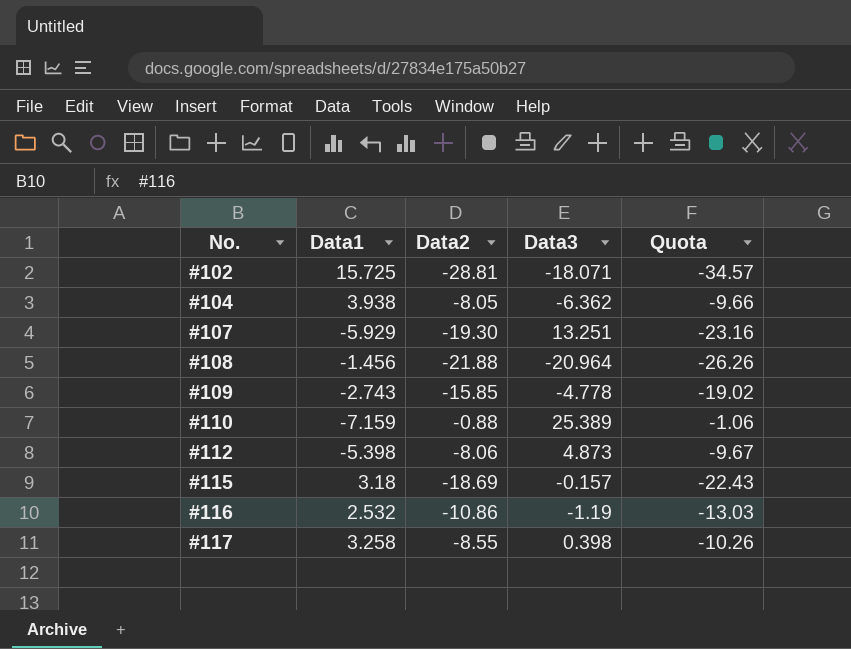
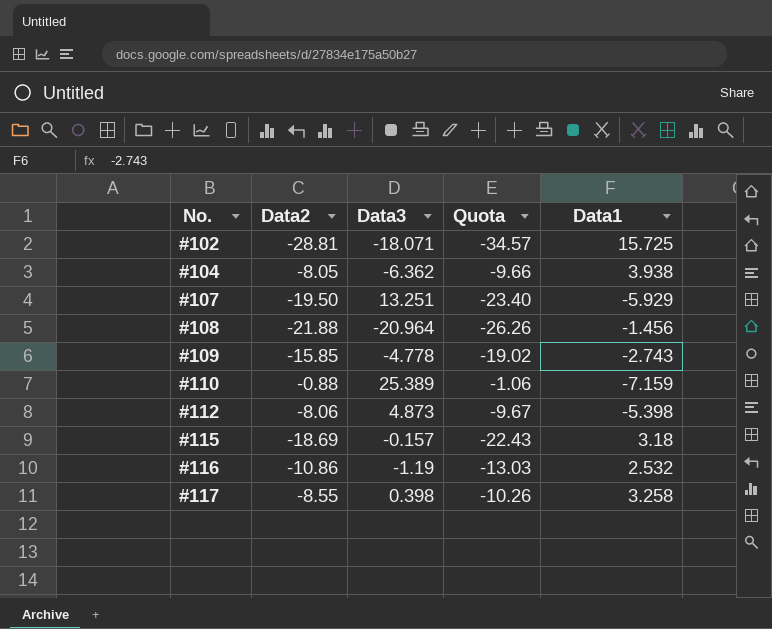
column Data1 | position: 2 -> 5
#107 | Data2: -19.30 -> -19.50
#107 | Quota: -23.16 -> -23.40

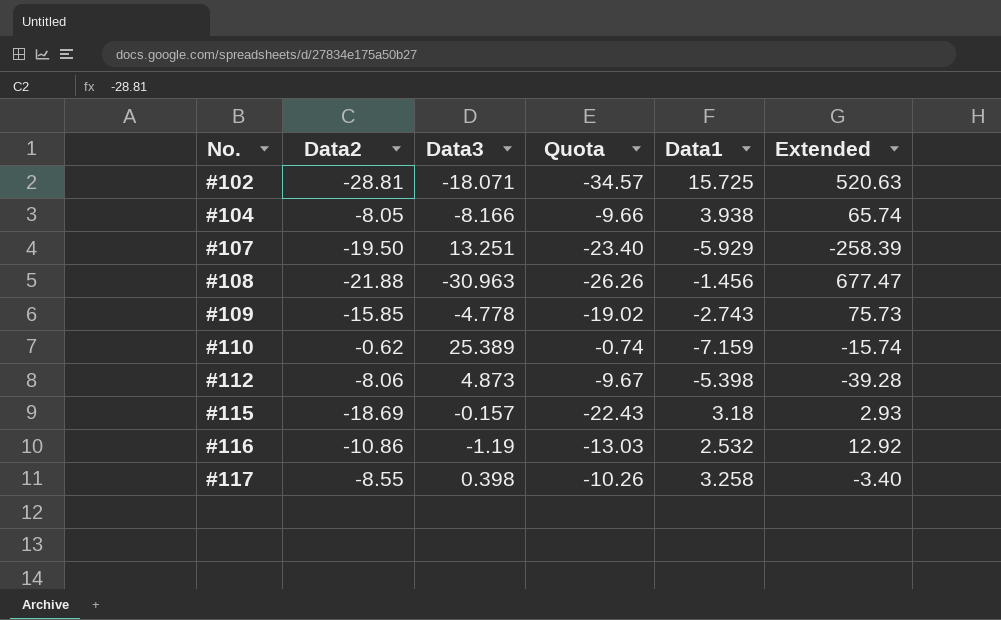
column Extended | formula: none -> [Data2] * [Data3]
#104 | Data3: -6.362 -> -8.166
#108 | Data3: -20.964 -> -30.963
#110 | Data2: -0.88 -> -0.62
#110 | Quota: -1.06 -> -0.74

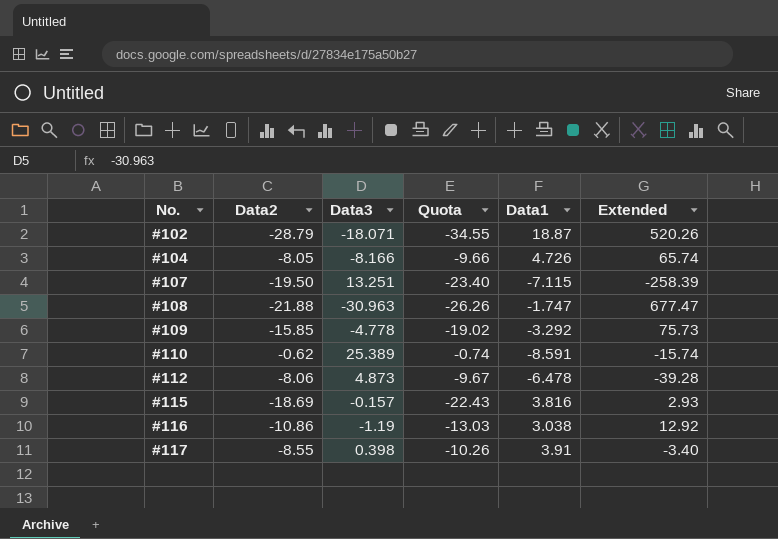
#102 | Data2: -28.81 -> -28.79
#102 | Quota: -34.57 -> -34.55
#102 | Data1: 15.725 -> 18.87
#102 | Extended: 520.63 -> 520.26
#104 | Data1: 3.938 -> 4.726
#107 | Data1: -5.929 -> -7.115
#108 | Data1: -1.456 -> -1.747
#109 | Data1: -2.743 -> -3.292
#110 | Data1: -7.159 -> -8.591
#112 | Data1: -5.398 -> -6.478
#115 | Data1: 3.18 -> 3.816
#116 | Data1: 2.532 -> 3.038
#117 | Data1: 3.258 -> 3.91

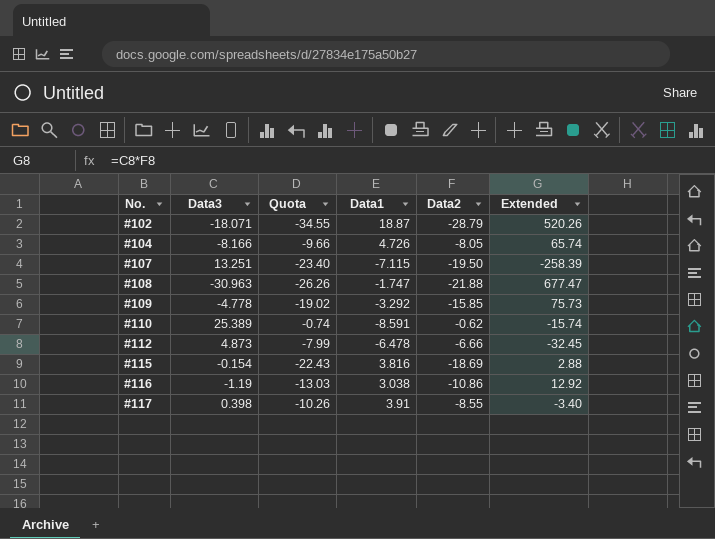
column Data2 | position: 2 -> 5
#112 | Quota: -9.67 -> -7.99
#112 | Data2: -8.06 -> -6.66
#112 | Extended: -39.28 -> -32.45
#115 | Data3: -0.157 -> -0.154
#115 | Extended: 2.93 -> 2.88

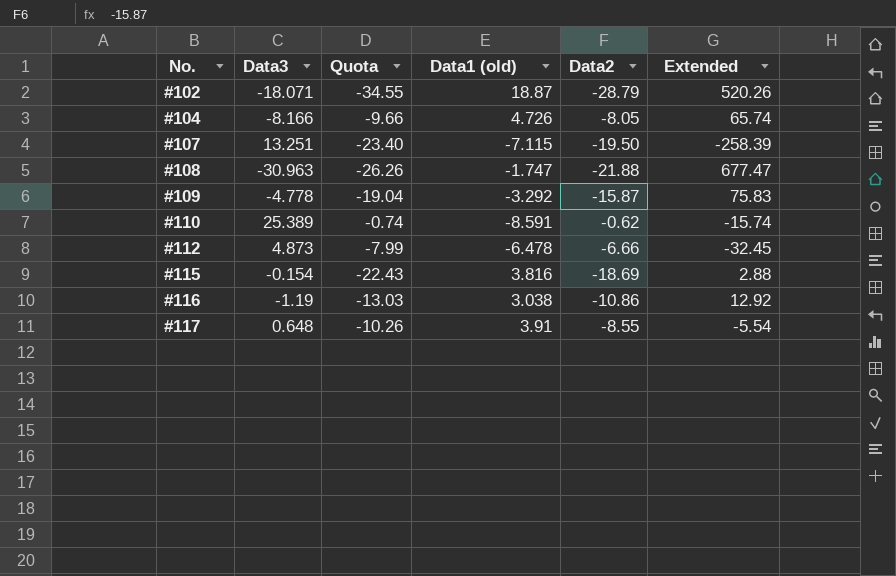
column name: Data1 -> Data1 (old)
#109 | Quota: -19.02 -> -19.04
#109 | Data2: -15.85 -> -15.87
#109 | Extended: 75.73 -> 75.83
#117 | Data3: 0.398 -> 0.648
#117 | Extended: -3.40 -> -5.54

